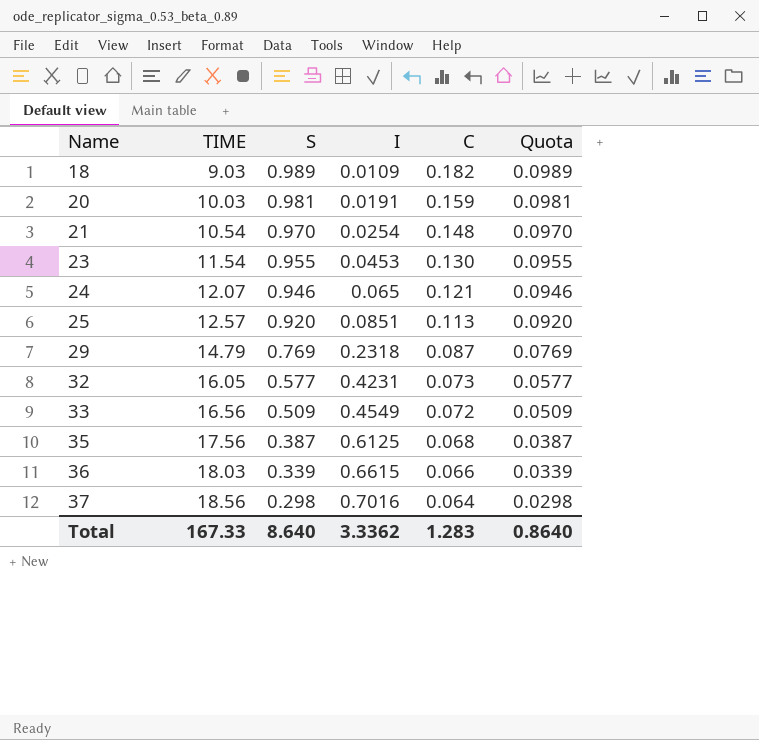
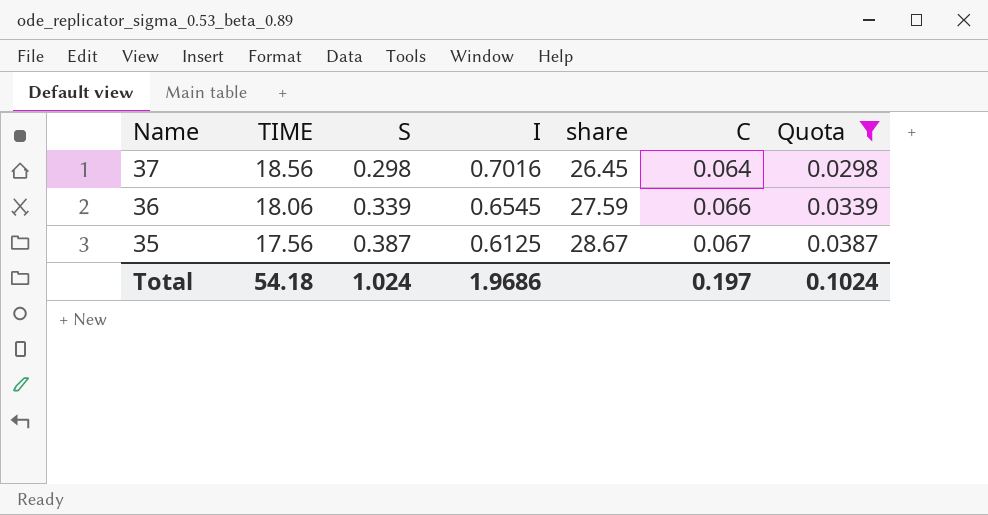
filter: none -> Quota <= 0.0387
row order: Name ascending -> Name descending
column share | formula: none -> [TIME] / [I]
36 | TIME: 18.03 -> 18.06
36 | I: 0.6615 -> 0.6545
35 | C: 0.068 -> 0.067
Total | TIME: 167.33 -> 54.18
Total | S: 8.640 -> 1.024
Total | I: 3.3362 -> 1.9686
Total | C: 1.283 -> 0.197
Total | Quota: 0.8640 -> 0.1024

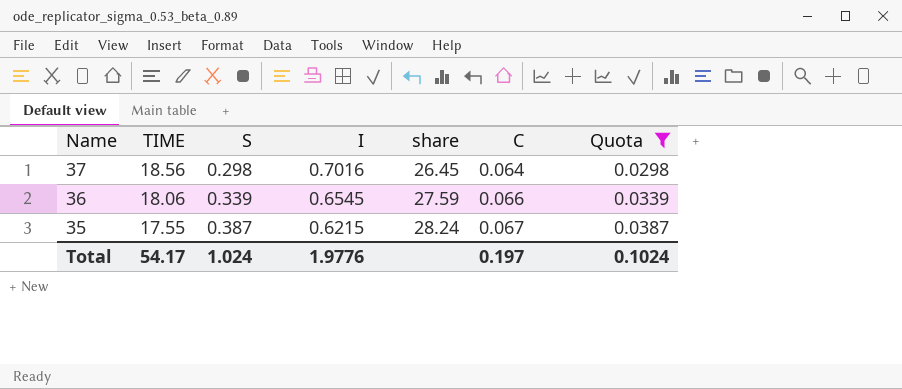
35 | TIME: 17.56 -> 17.55
35 | I: 0.6125 -> 0.6215
35 | share: 28.67 -> 28.24
Total | TIME: 54.18 -> 54.17
Total | I: 1.9686 -> 1.9776

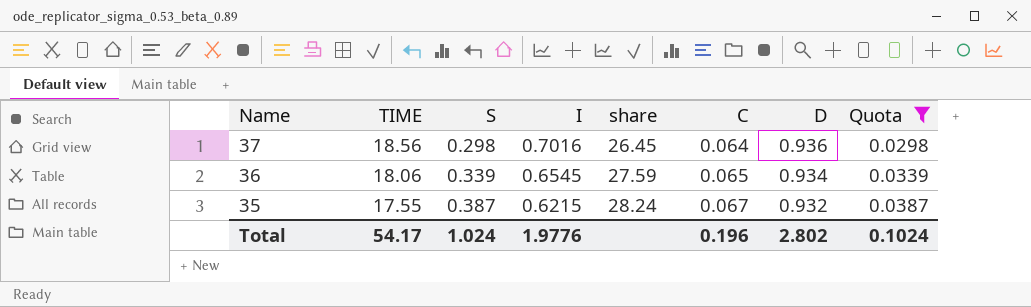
column D | position: none -> 7
36 | C: 0.066 -> 0.065
Total | C: 0.197 -> 0.196

